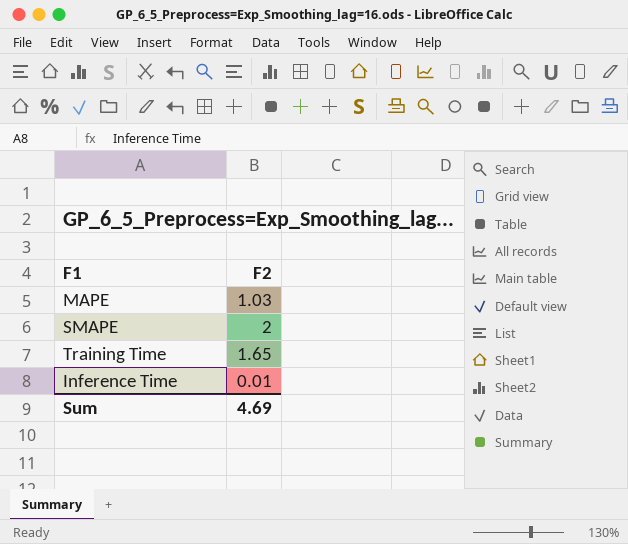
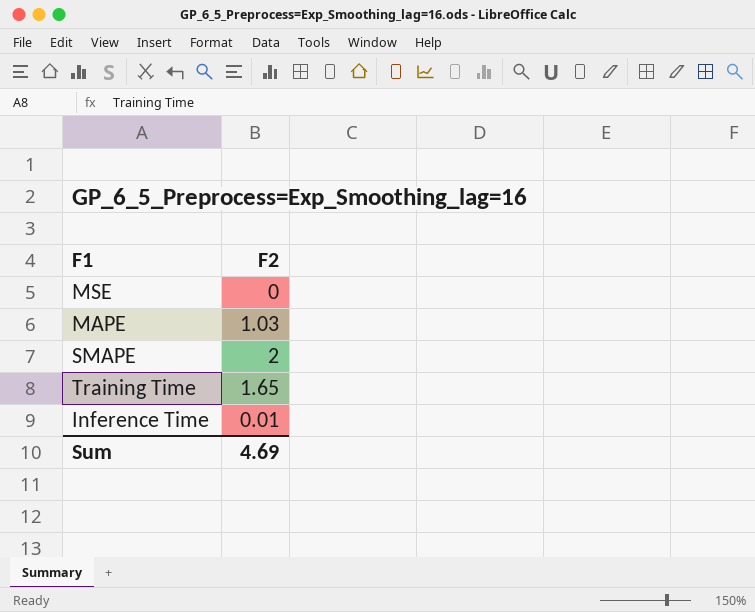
row MSE: none -> 0

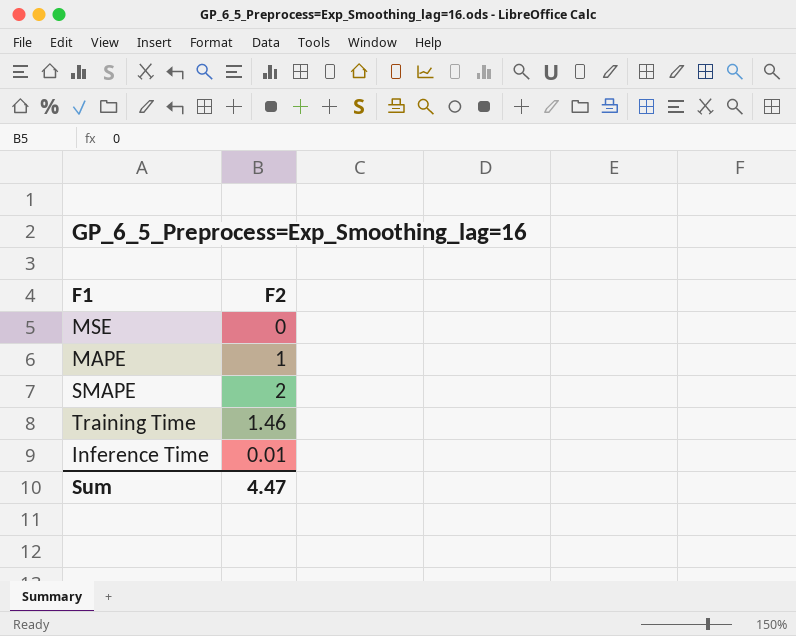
MAPE | F2: 1.03 -> 1
Training Time | F2: 1.65 -> 1.46
Sum | F2: 4.69 -> 4.47

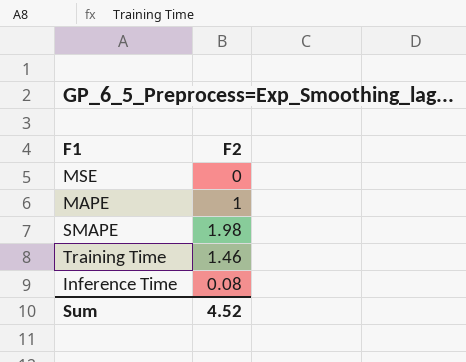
SMAPE | F2: 2 -> 1.98
Inference Time | F2: 0.01 -> 0.08
Sum | F2: 4.47 -> 4.52

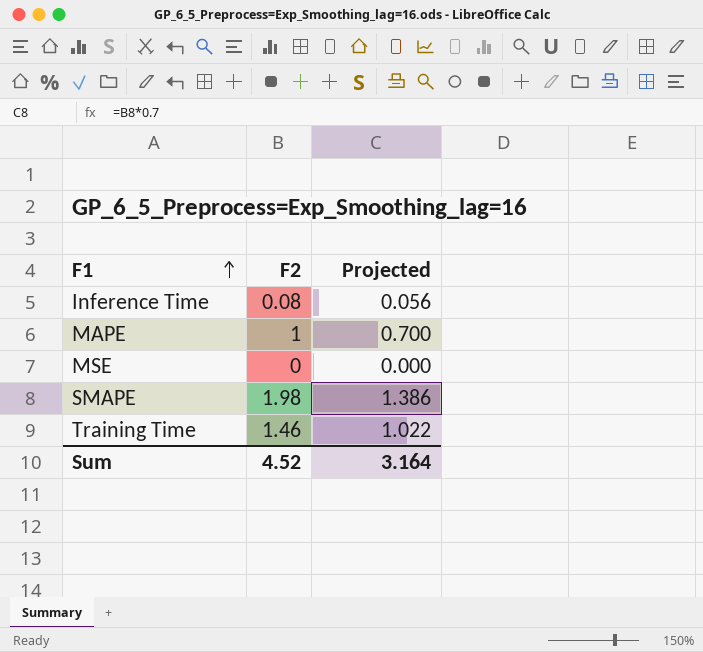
row order: none -> F1 ascending
column Projected | formula: none -> [F2] * 0.7

